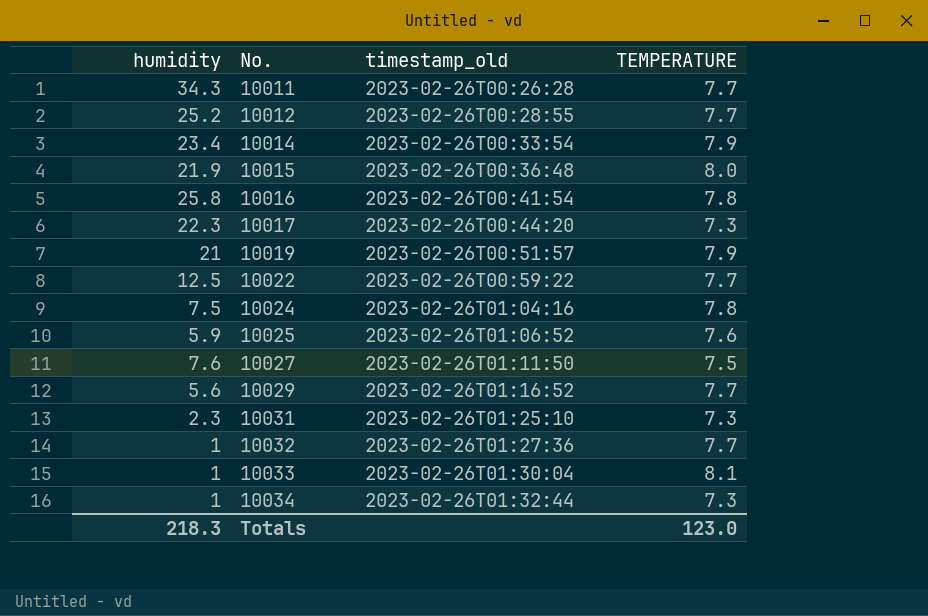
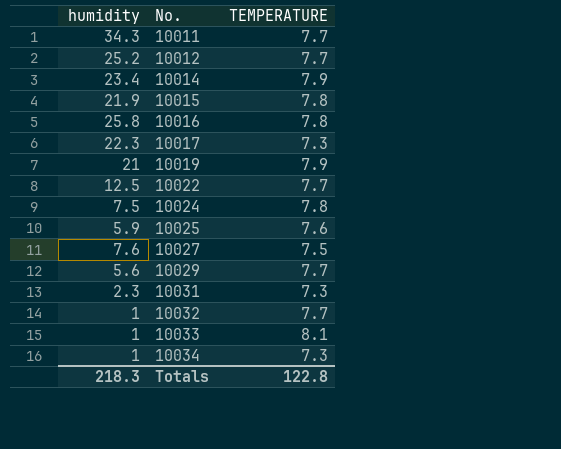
column timestamp_old | position: 3 -> none
10015 | TEMPERATURE: 8.0 -> 7.8
Totals | TEMPERATURE: 123.0 -> 122.8

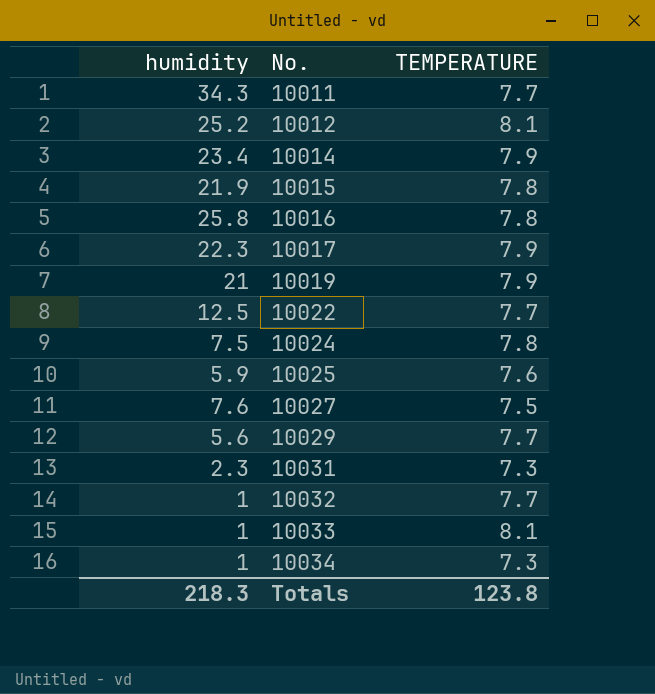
10012 | TEMPERATURE: 7.7 -> 8.1
10017 | TEMPERATURE: 7.3 -> 7.9
Totals | TEMPERATURE: 122.8 -> 123.8

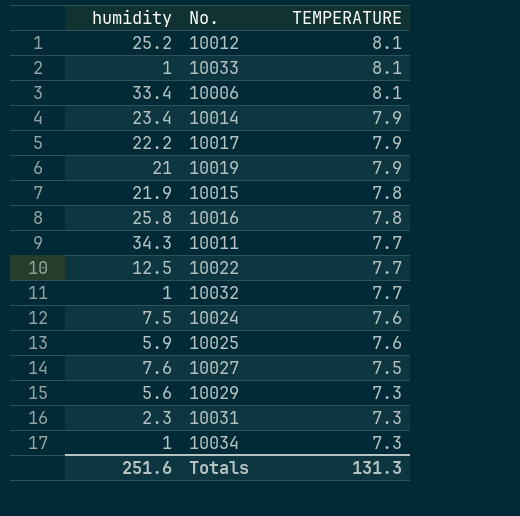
row order: No. ascending -> TEMPERATURE descending
row 10006: none -> 33.4 | 8.1
10017 | humidity: 22.3 -> 22.2
10024 | TEMPERATURE: 7.8 -> 7.6
10029 | TEMPERATURE: 7.7 -> 7.3
Totals | humidity: 218.3 -> 251.6
Totals | TEMPERATURE: 123.8 -> 131.3

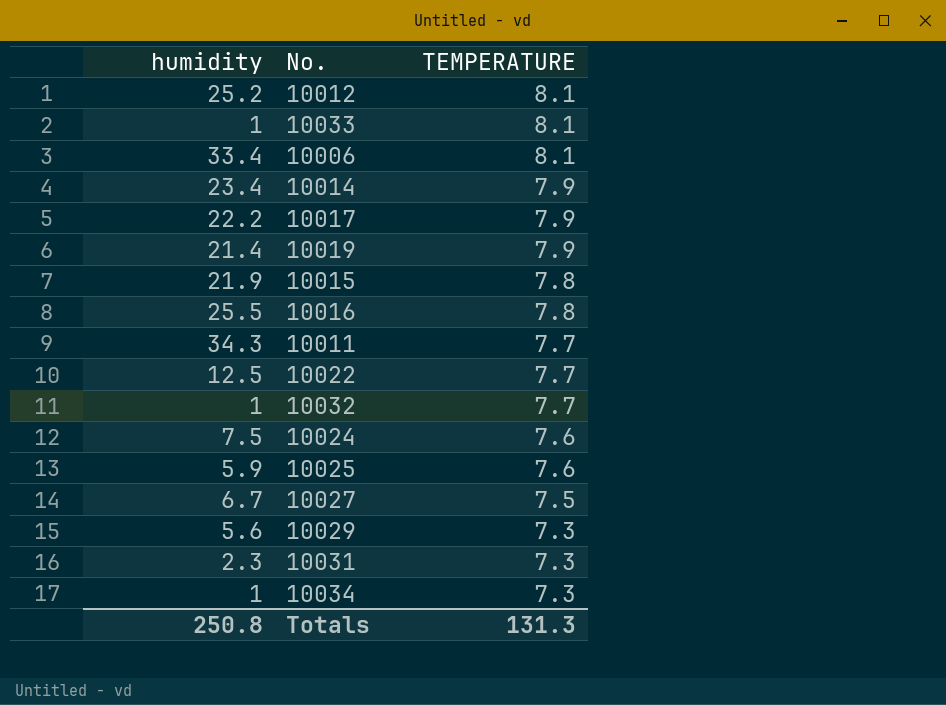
10019 | humidity: 21 -> 21.4
10016 | humidity: 25.8 -> 25.5
10027 | humidity: 7.6 -> 6.7
Totals | humidity: 251.6 -> 250.8

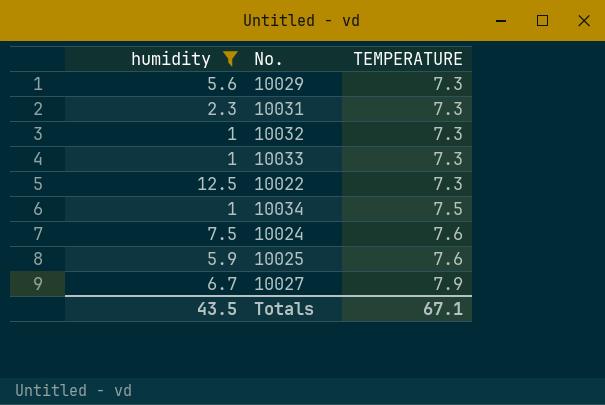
filter: none -> humidity <= 12.5
row order: TEMPERATURE descending -> TEMPERATURE ascending
10032 | TEMPERATURE: 7.7 -> 7.3
10033 | TEMPERATURE: 8.1 -> 7.3
10022 | TEMPERATURE: 7.7 -> 7.3
10034 | TEMPERATURE: 7.3 -> 7.5
10027 | TEMPERATURE: 7.5 -> 7.9
Totals | humidity: 250.8 -> 43.5
Totals | TEMPERATURE: 131.3 -> 67.1

